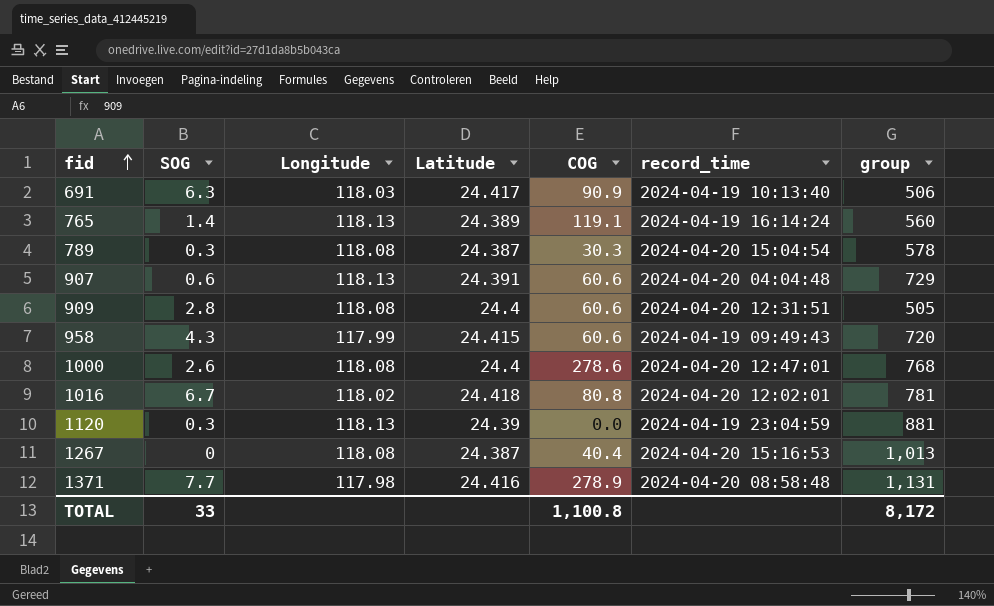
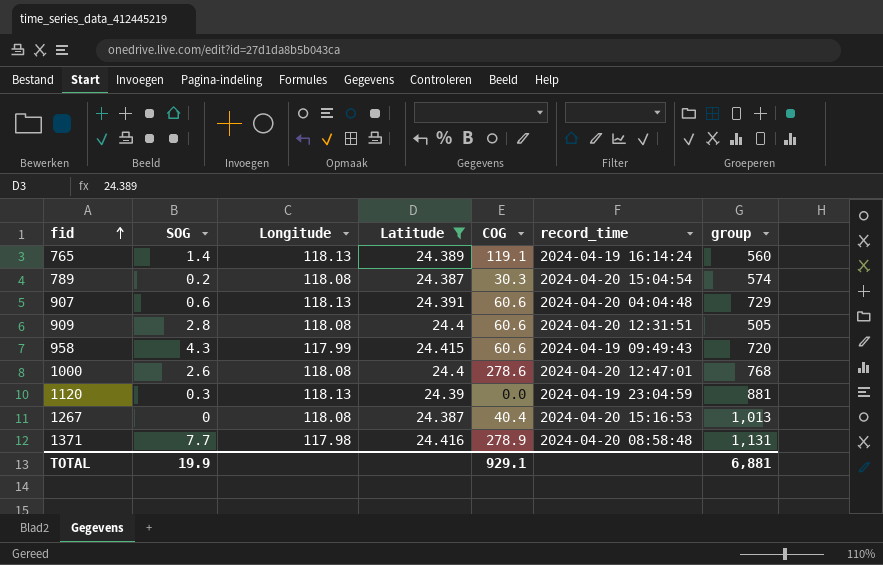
filter: none -> Latitude <= 24.416
789 | SOG: 0.3 -> 0.2
789 | group: 578 -> 574
TOTAL | SOG: 33 -> 19.9
TOTAL | COG: 1,100.8 -> 929.1
TOTAL | group: 8,172 -> 6,881

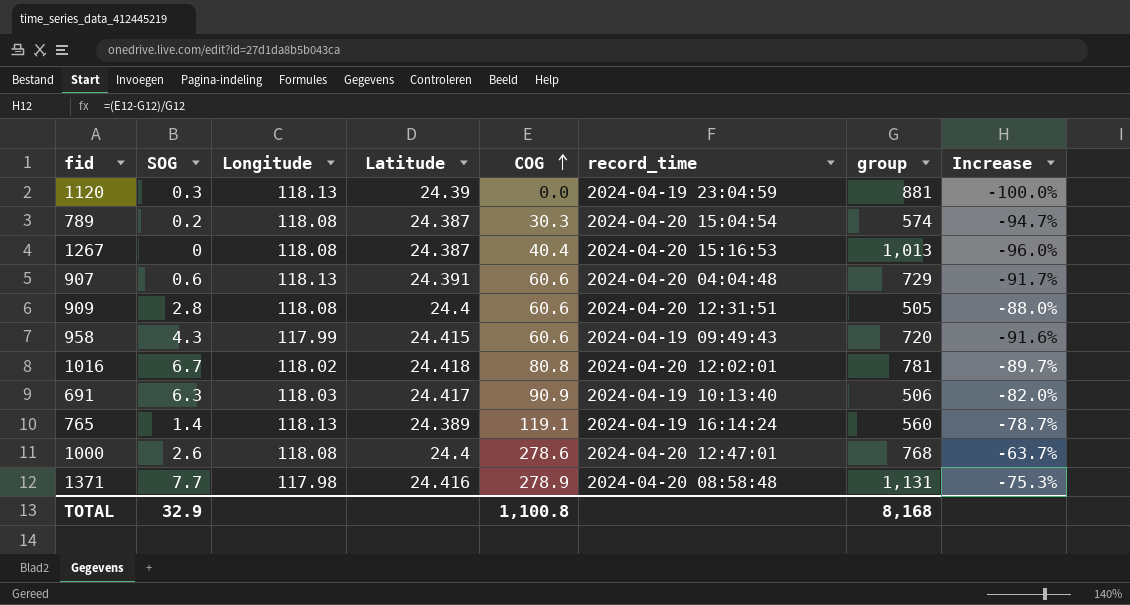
filter: Latitude <= 24.416 -> none
row order: fid ascending -> COG ascending
column Increase | formula: none -> ([COG] - [group]) / [group]
TOTAL | SOG: 19.9 -> 32.9
TOTAL | COG: 929.1 -> 1,100.8
TOTAL | group: 6,881 -> 8,168

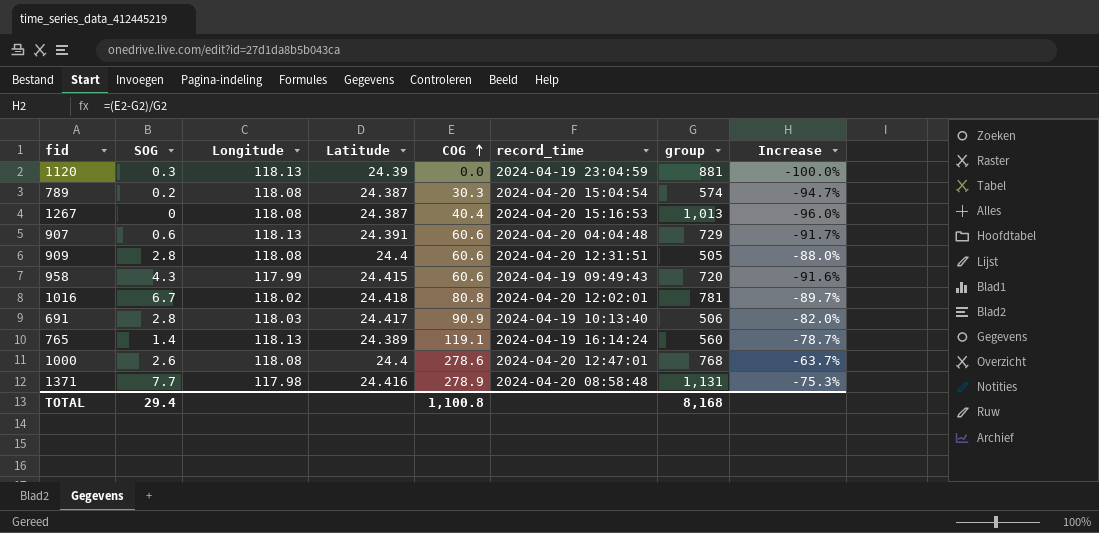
691 | SOG: 6.3 -> 2.8
TOTAL | SOG: 32.9 -> 29.4

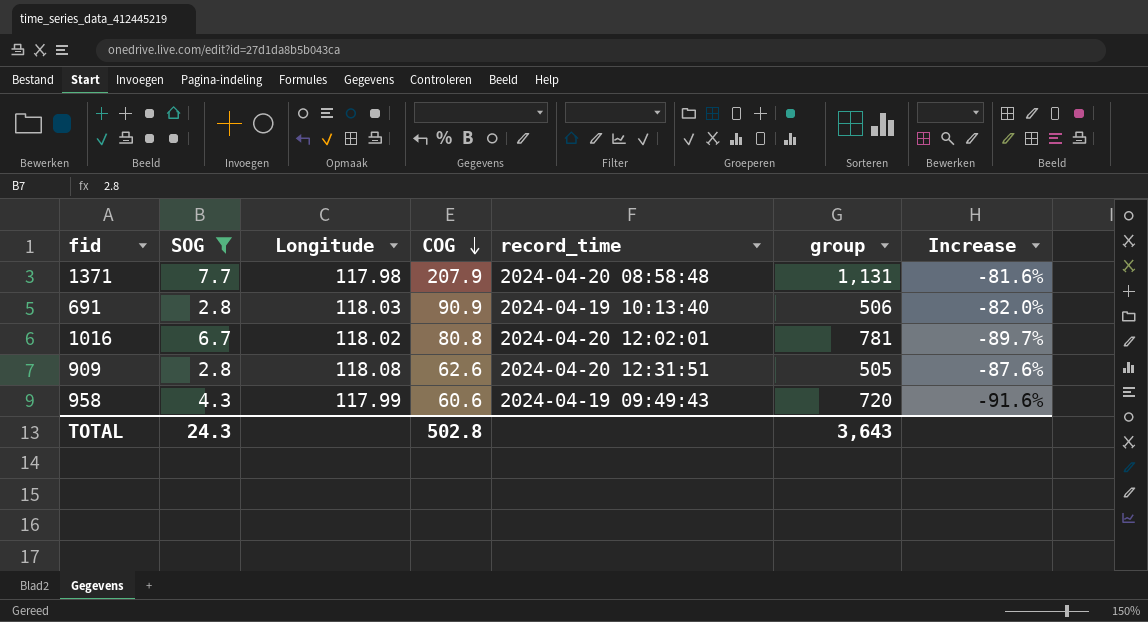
filter: none -> SOG >= 2.8
row order: COG ascending -> COG descending
column Latitude | position: 4 -> none
1371 | COG: 278.9 -> 207.9
1371 | Increase: -75.3% -> -81.6%
909 | COG: 60.6 -> 62.6
909 | Increase: -88.0% -> -87.6%
TOTAL | SOG: 29.4 -> 24.3
TOTAL | COG: 1,100.8 -> 502.8
TOTAL | group: 8,168 -> 3,643

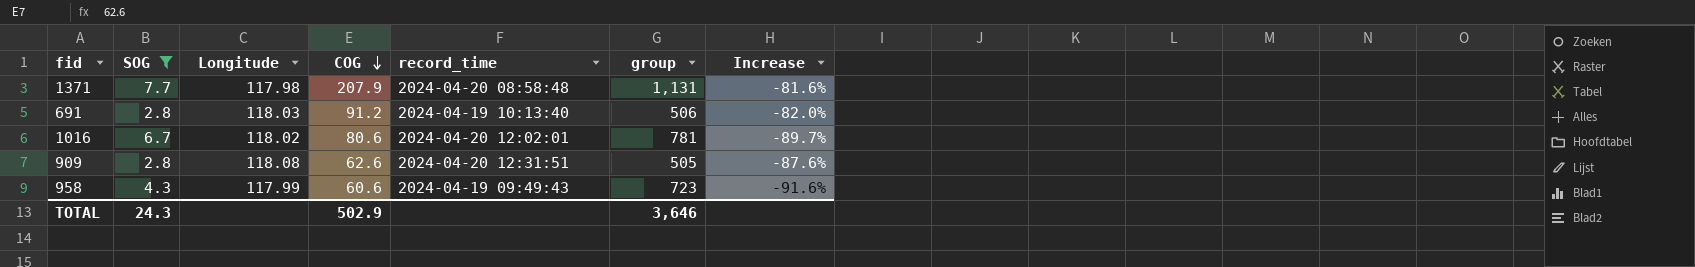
691 | COG: 90.9 -> 91.2
1016 | COG: 80.8 -> 80.6
958 | group: 720 -> 723
TOTAL | COG: 502.8 -> 502.9
TOTAL | group: 3,643 -> 3,646

